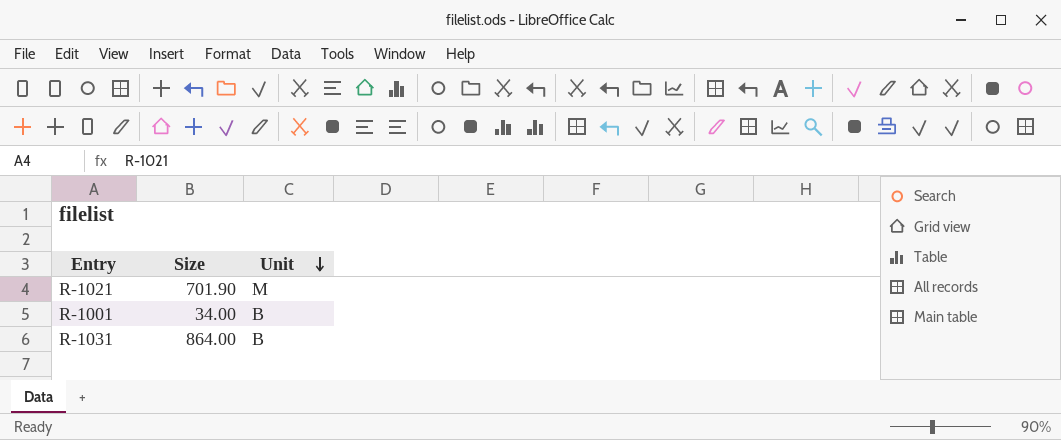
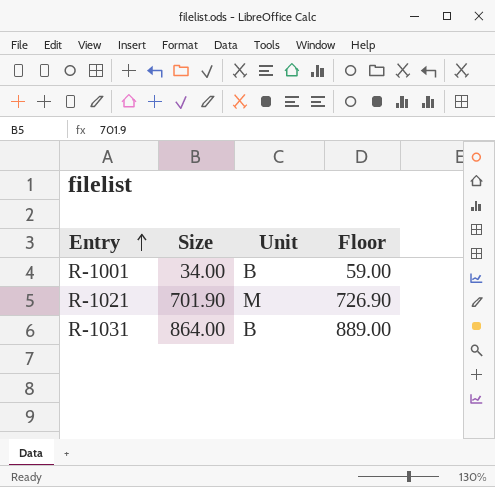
row order: Unit descending -> Entry ascending
column Floor | formula: none -> [Size] + 25

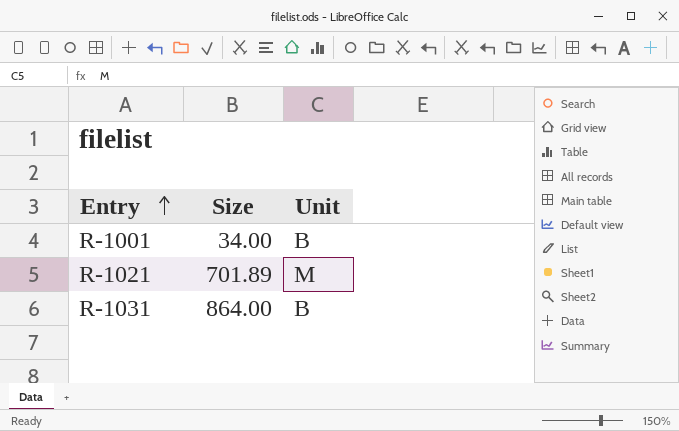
column Floor | formula: [Size] + 25 -> none
R-1021 | Size: 701.90 -> 701.89

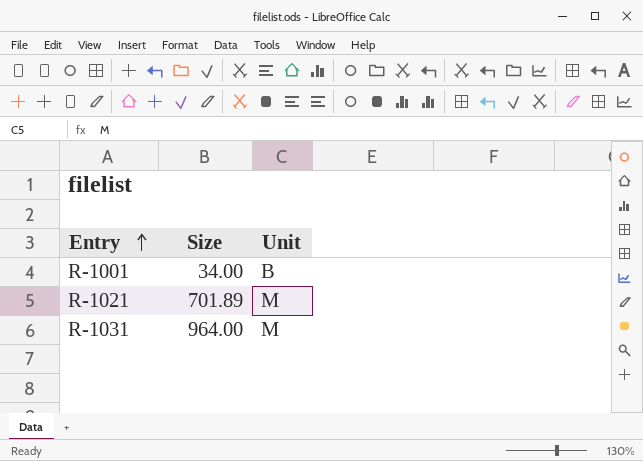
R-1031 | Size: 864.00 -> 964.00
R-1031 | Unit: B -> M

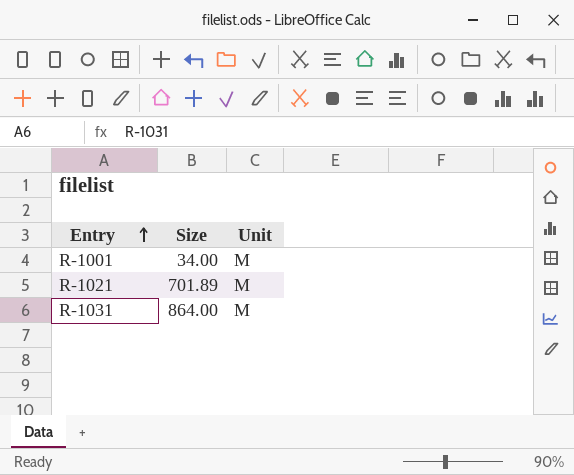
R-1001 | Unit: B -> M
R-1031 | Size: 964.00 -> 864.00

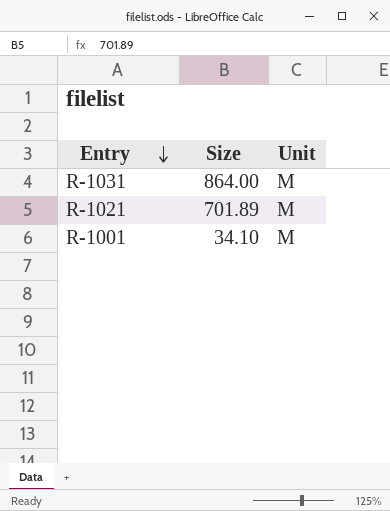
row order: Entry ascending -> Entry descending
R-1001 | Size: 34.00 -> 34.10

